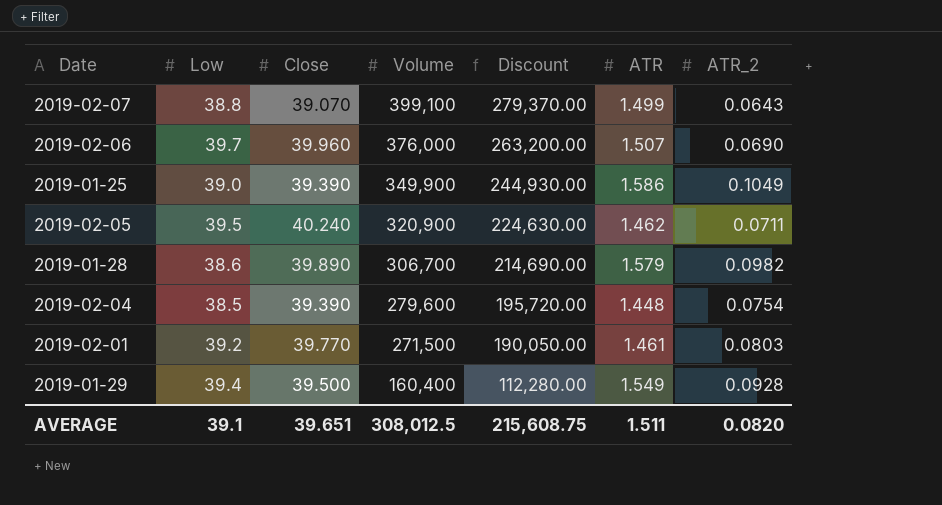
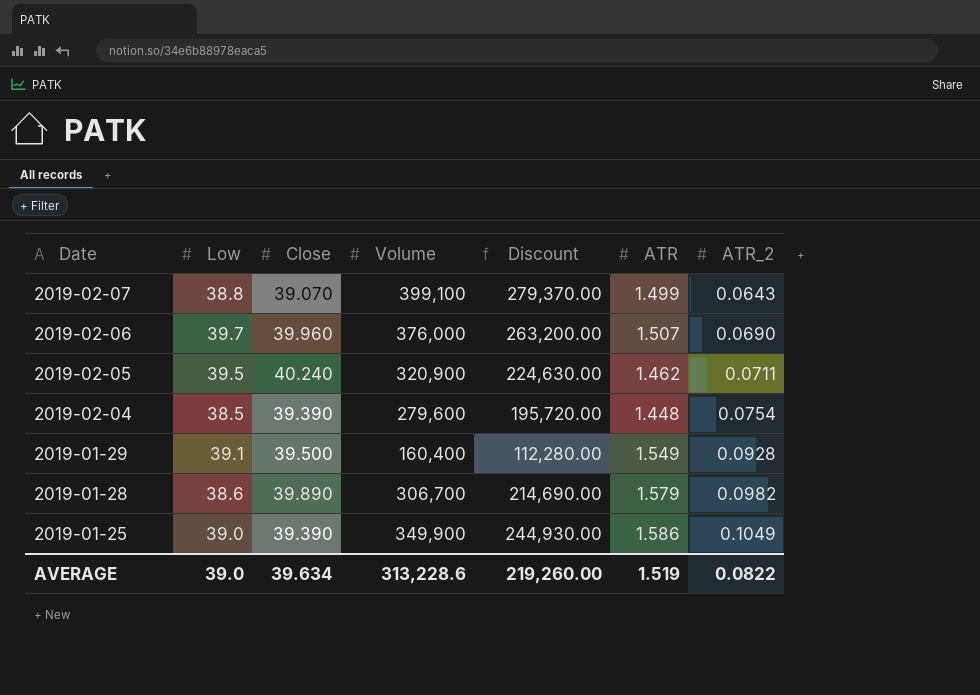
row order: Volume descending -> Date descending
row 2019-02-01: 39.2 | 39.770 | 271,500 | 190,050.00 | 1.461 | 0.0803 -> none
2019-01-29 | Low: 39.4 -> 39.1
AVERAGE | Low: 39.1 -> 39.0
AVERAGE | Close: 39.651 -> 39.634
AVERAGE | Volume: 308,012.5 -> 313,228.6
AVERAGE | Discount: 215,608.75 -> 219,260.00
AVERAGE | ATR: 1.511 -> 1.519
AVERAGE | ATR_2: 0.0820 -> 0.0822

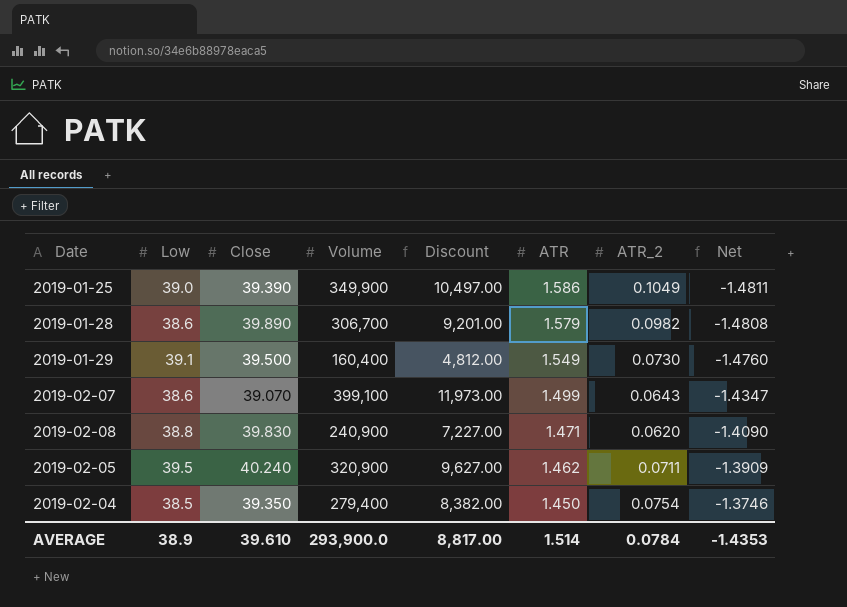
row order: Date descending -> ATR descending
column Discount | formula: [Volume] * 0.7 -> [Volume] * 0.03
column Net | formula: none -> [ATR_2] - [ATR]
row 2019-02-06: 39.7 | 39.960 | 376,000 | 263,200.00 | 1.507 | 0.0690 -> none
2019-01-29 | ATR_2: 0.0928 -> 0.0730
2019-02-07 | Low: 38.8 -> 38.6
row 2019-02-08: none -> 38.8 | 39.830 | 240,900 | 7,227.00 | 1.471 | 0.0620 | -1.4090
2019-02-04 | Close: 39.390 -> 39.350
2019-02-04 | Volume: 279,600 -> 279,400
2019-02-04 | ATR: 1.448 -> 1.450
AVERAGE | Low: 39.0 -> 38.9
AVERAGE | Close: 39.634 -> 39.610
AVERAGE | Volume: 313,228.6 -> 293,900.0
AVERAGE | Discount: 219,260.00 -> 8,817.00
AVERAGE | ATR: 1.519 -> 1.514
AVERAGE | ATR_2: 0.0822 -> 0.0784

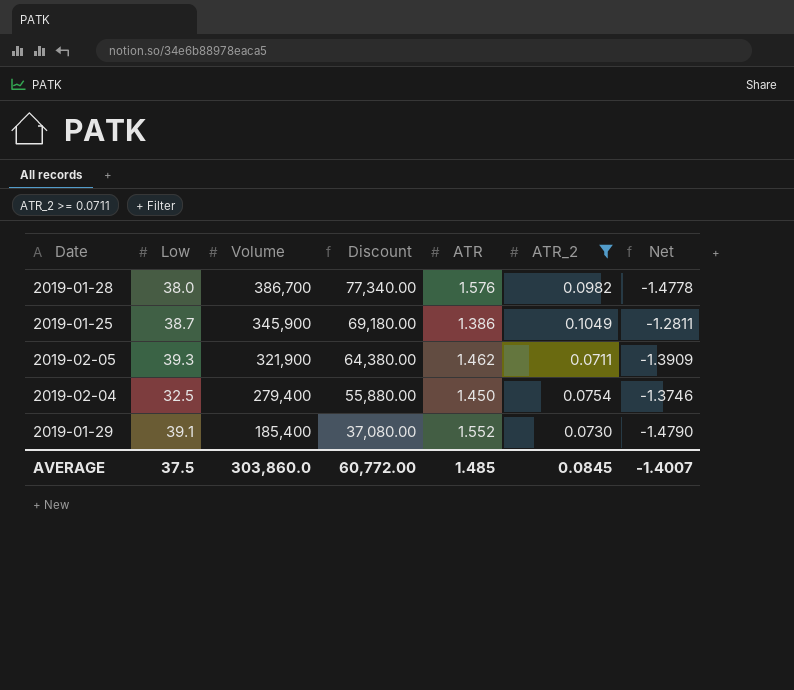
filter: none -> ATR_2 >= 0.0711
row order: ATR descending -> Volume descending
column Close | position: 3 -> none
column Discount | formula: [Volume] * 0.03 -> [Volume] * 0.2
2019-01-28 | Low: 38.6 -> 38.0
2019-01-28 | Volume: 306,700 -> 386,700
2019-01-28 | ATR: 1.579 -> 1.576
2019-01-28 | Net: -1.4808 -> -1.4778
2019-01-25 | Low: 39.0 -> 38.7
2019-01-25 | Volume: 349,900 -> 345,900
2019-01-25 | ATR: 1.586 -> 1.386
2019-01-25 | Net: -1.4811 -> -1.2811
2019-02-05 | Low: 39.5 -> 39.3
2019-02-05 | Volume: 320,900 -> 321,900
2019-02-04 | Low: 38.5 -> 32.5
2019-01-29 | Volume: 160,400 -> 185,400
2019-01-29 | ATR: 1.549 -> 1.552
2019-01-29 | Net: -1.4760 -> -1.4790
AVERAGE | Low: 38.9 -> 37.5
AVERAGE | Volume: 293,900.0 -> 303,860.0
AVERAGE | Discount: 8,817.00 -> 60,772.00
AVERAGE | ATR: 1.514 -> 1.485
AVERAGE | ATR_2: 0.0784 -> 0.0845
AVERAGE | Net: -1.4353 -> -1.4007

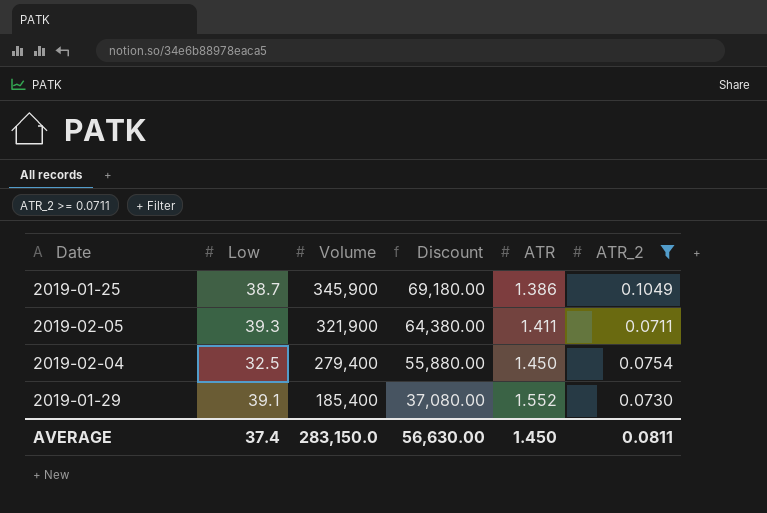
column Net | formula: [ATR_2] - [ATR] -> none
row 2019-01-28: 38.0 | 386,700 | 77,340.00 | 1.576 | 0.0982 | -1.4778 -> none
2019-02-05 | ATR: 1.462 -> 1.411
AVERAGE | Low: 37.5 -> 37.4
AVERAGE | Volume: 303,860.0 -> 283,150.0
AVERAGE | Discount: 60,772.00 -> 56,630.00
AVERAGE | ATR: 1.485 -> 1.450
AVERAGE | ATR_2: 0.0845 -> 0.0811

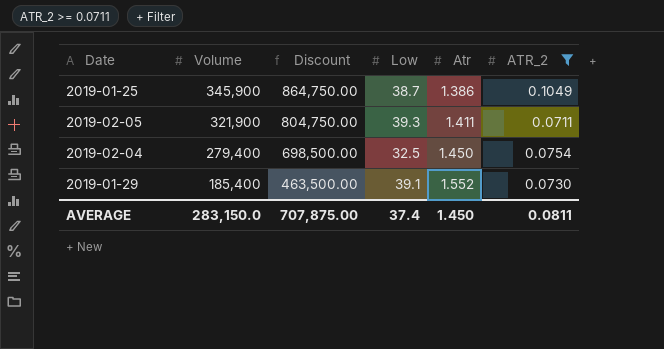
column Discount | formula: [Volume] * 0.2 -> [Volume] * 2.5
column Low | position: 2 -> 4
column name: ATR -> Atr
AVERAGE | Discount: 56,630.00 -> 707,875.00

